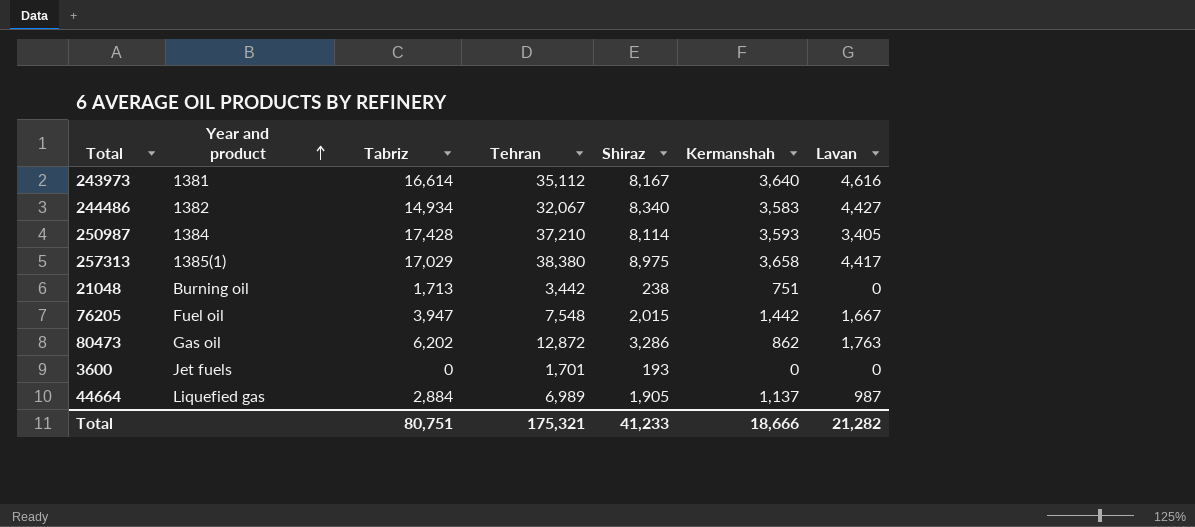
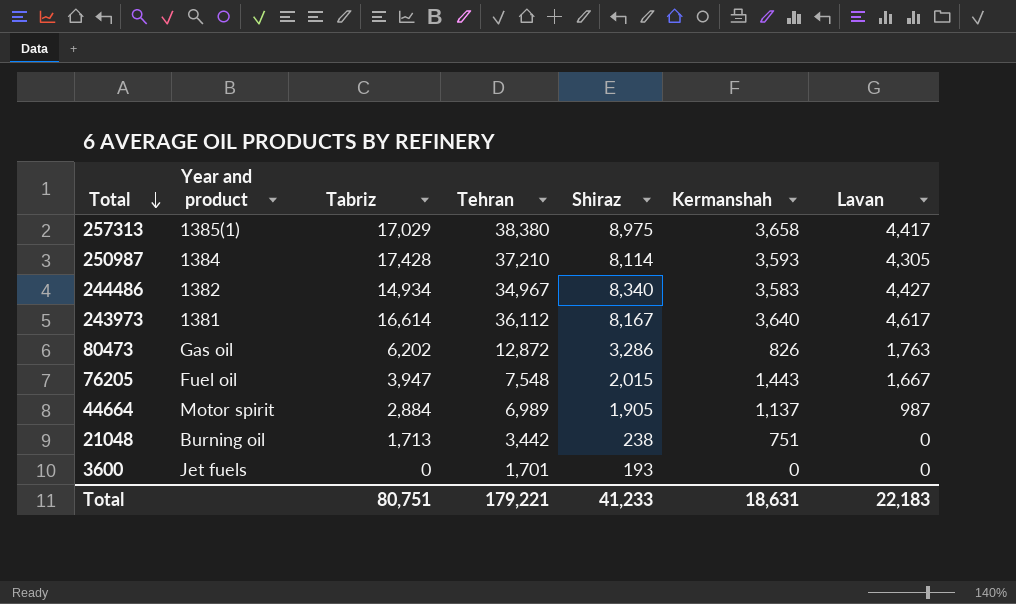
row order: Year and product ascending -> Total descending
250987 | Lavan: 3,405 -> 4,305
244486 | Tehran: 32,067 -> 34,967
243973 | Tehran: 35,112 -> 36,112
243973 | Lavan: 4,616 -> 4,617
80473 | Kermanshah: 862 -> 826
76205 | Kermanshah: 1,442 -> 1,443
44664 | Year and product: Liquefied gas -> Motor spirit
Total | Tehran: 175,321 -> 179,221
Total | Kermanshah: 18,666 -> 18,631
Total | Lavan: 21,282 -> 22,183

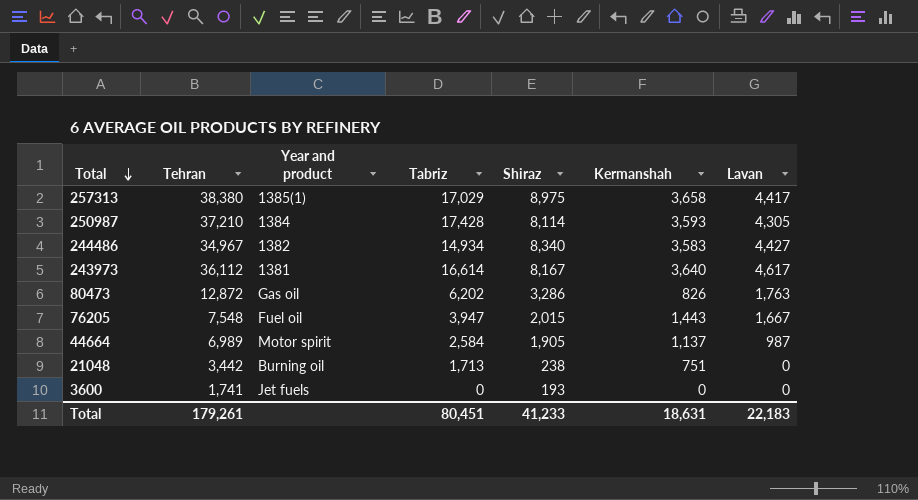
column Tehran | position: 4 -> 2
44664 | Tabriz: 2,884 -> 2,584
3600 | Tehran: 1,701 -> 1,741
Total | Tehran: 179,221 -> 179,261
Total | Tabriz: 80,751 -> 80,451

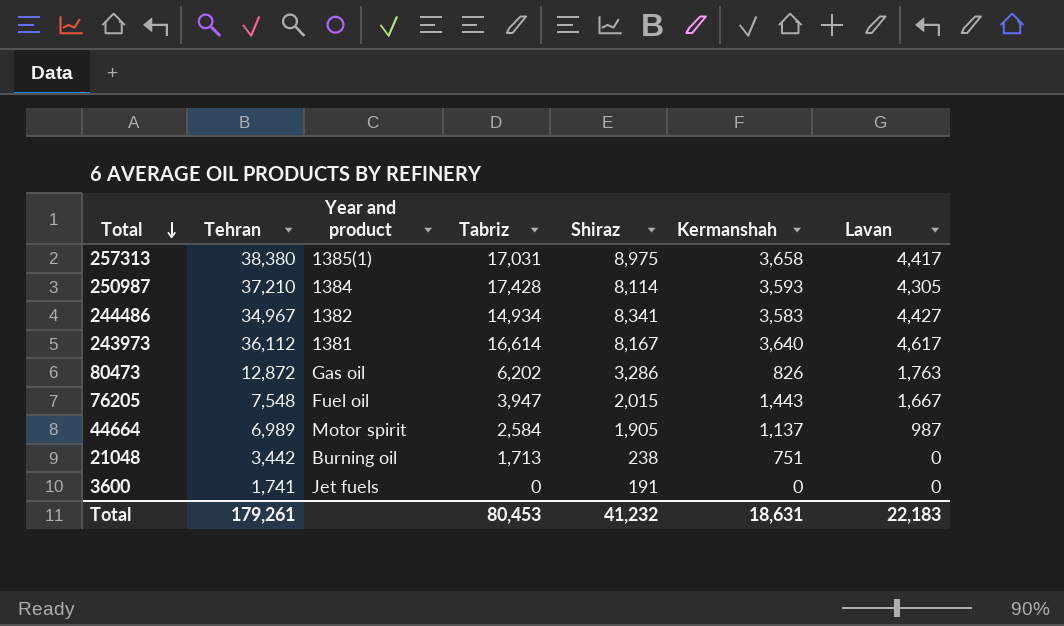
257313 | Tabriz: 17,029 -> 17,031
244486 | Shiraz: 8,340 -> 8,341
3600 | Shiraz: 193 -> 191
Total | Tabriz: 80,451 -> 80,453
Total | Shiraz: 41,233 -> 41,232

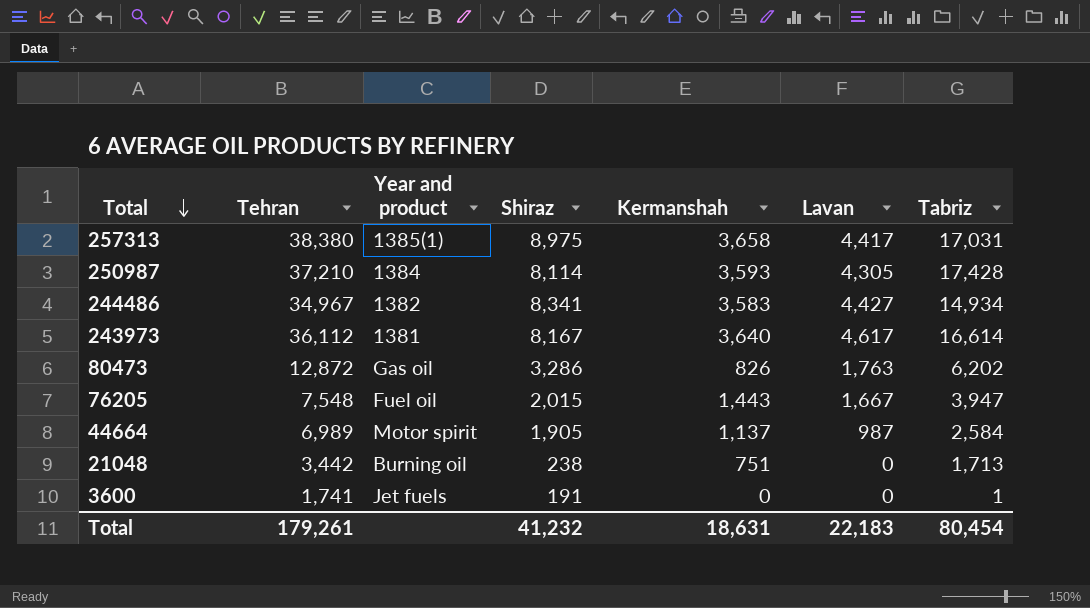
column Tabriz | position: 4 -> 7
3600 | Tabriz: 0 -> 1
Total | Tabriz: 80,453 -> 80,454

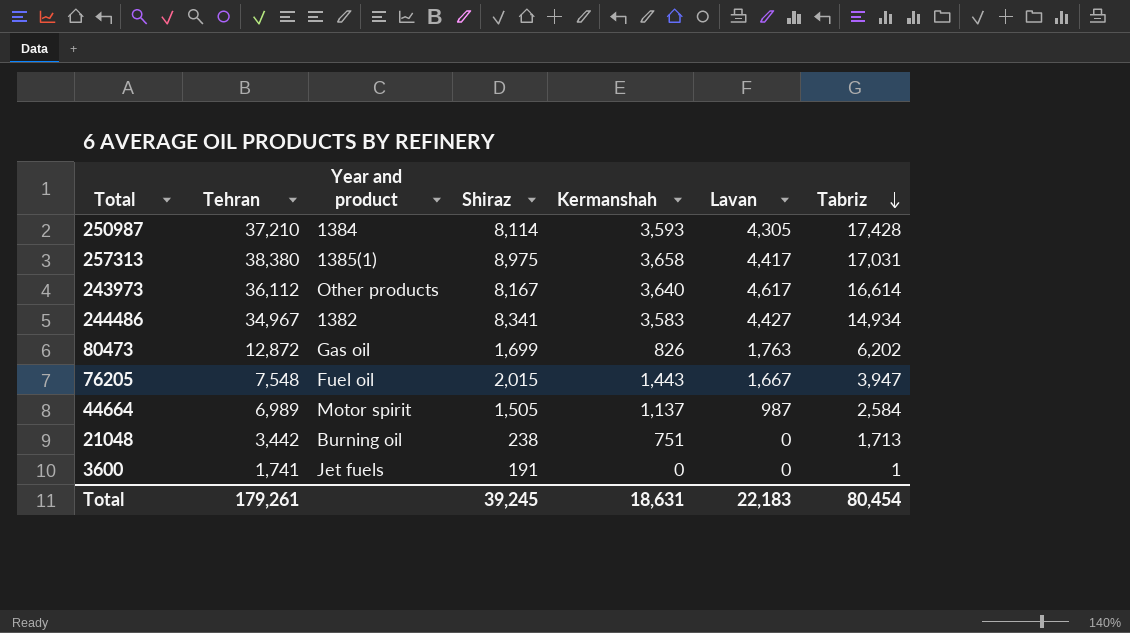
row order: Total descending -> Tabriz descending
243973 | Year and product: 1381 -> Other products
80473 | Shiraz: 3,286 -> 1,699
44664 | Shiraz: 1,905 -> 1,505
Total | Shiraz: 41,232 -> 39,245

